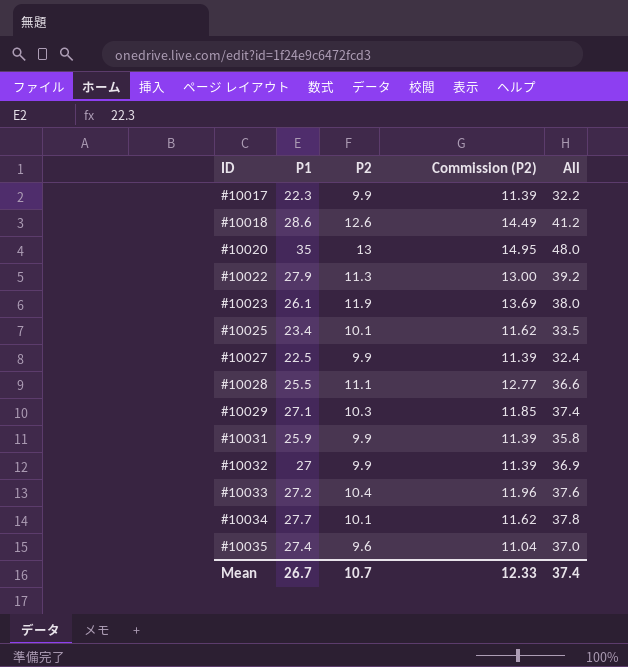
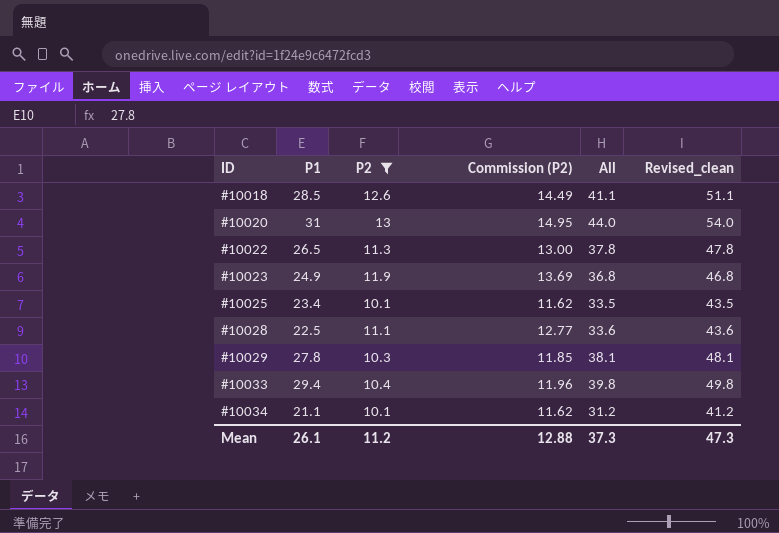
filter: none -> P2 >= 10.1
column Revised_clean | formula: none -> [All] + 10
#10018 | P1: 28.6 -> 28.5
#10018 | All: 41.2 -> 41.1
#10020 | P1: 35 -> 31
#10020 | All: 48.0 -> 44.0
#10022 | P1: 27.9 -> 26.5
#10022 | All: 39.2 -> 37.8
#10023 | P1: 26.1 -> 24.9
#10023 | All: 38.0 -> 36.8
#10028 | P1: 25.5 -> 22.5
#10028 | All: 36.6 -> 33.6
#10029 | P1: 27.1 -> 27.8
#10029 | All: 37.4 -> 38.1
#10033 | P1: 27.2 -> 29.4
#10033 | All: 37.6 -> 39.8
#10034 | P1: 27.7 -> 21.1
#10034 | All: 37.8 -> 31.2
Mean | P1: 26.7 -> 26.1
Mean | P2: 10.7 -> 11.2
Mean | Commission (P2): 12.33 -> 12.88
Mean | All: 37.4 -> 37.3

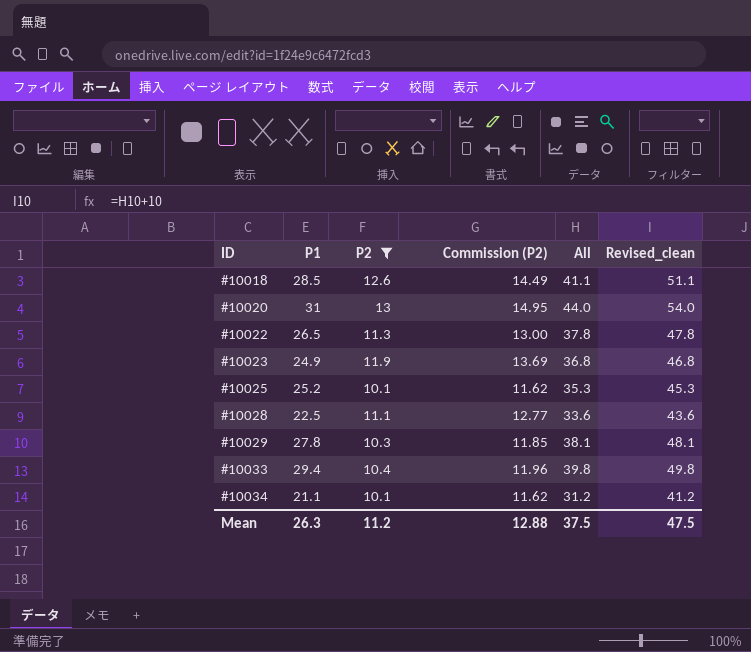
#10025 | P1: 23.4 -> 25.2
#10025 | All: 33.5 -> 35.3
#10025 | Revised_clean: 43.5 -> 45.3
Mean | P1: 26.1 -> 26.3
Mean | All: 37.3 -> 37.5
Mean | Revised_clean: 47.3 -> 47.5

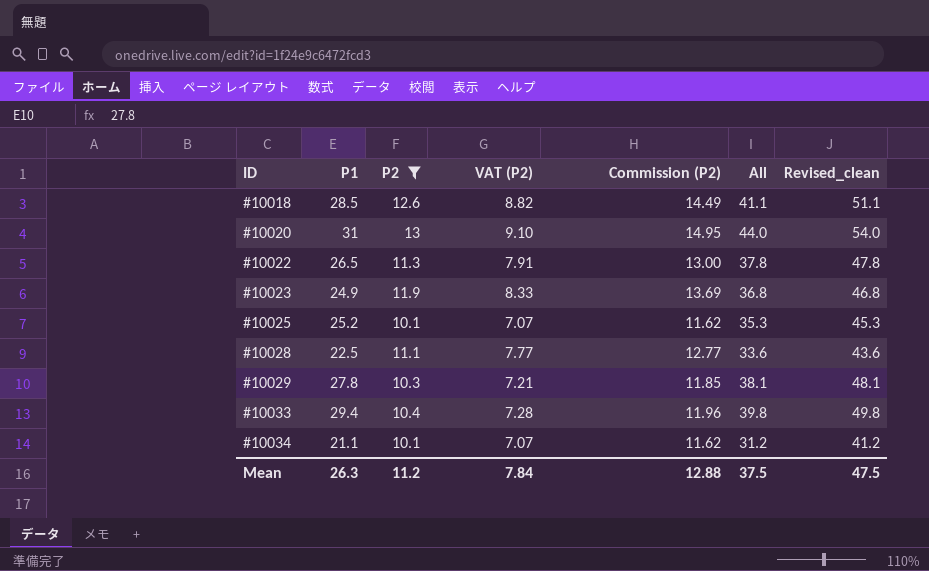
column VAT (P2) | formula: none -> [P2] * 0.7

